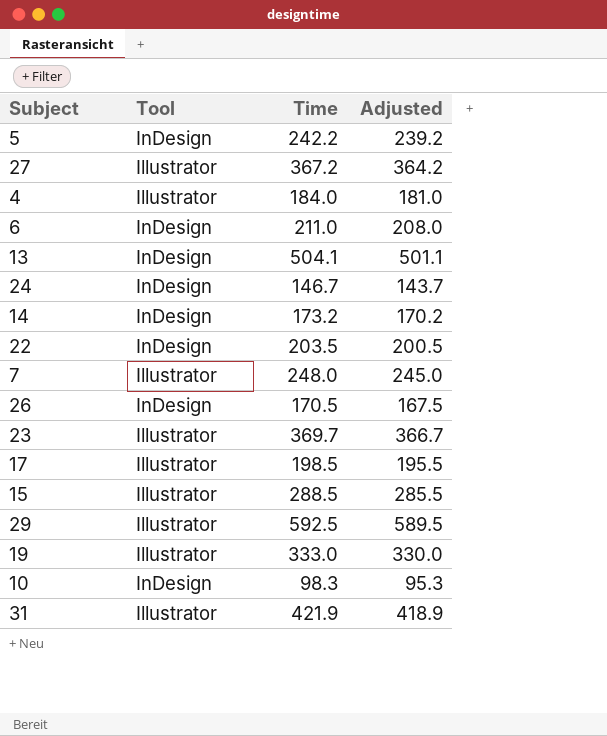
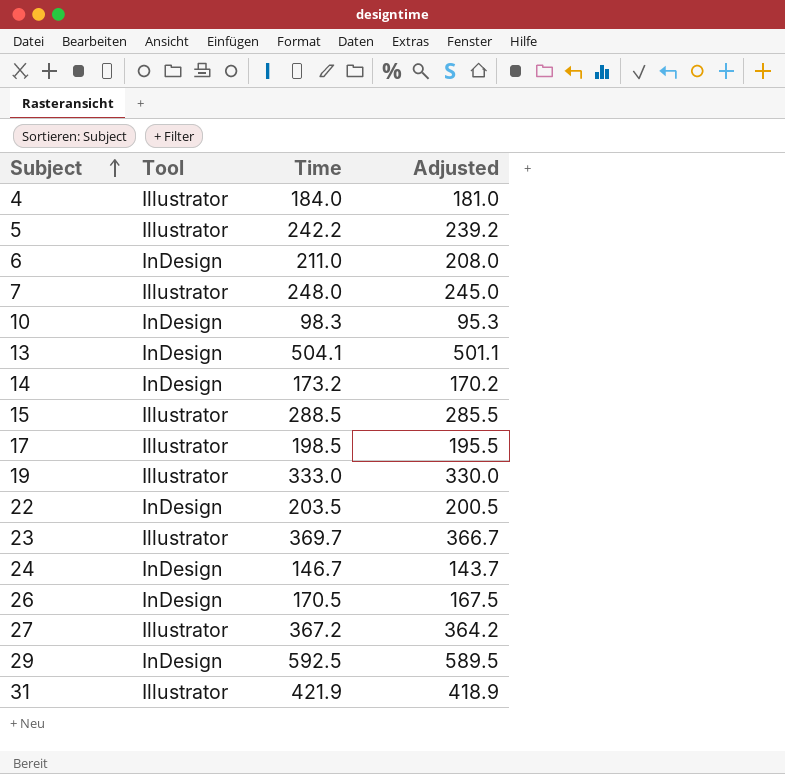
row order: none -> Subject ascending
5 | Tool: InDesign -> Illustrator
29 | Tool: Illustrator -> InDesign

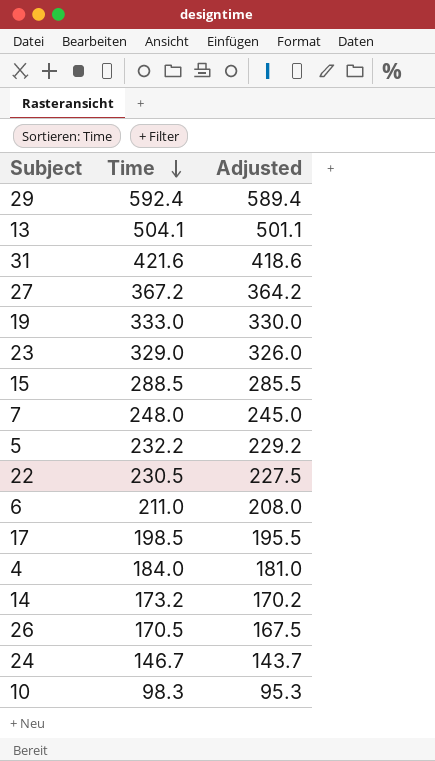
row order: Subject ascending -> Time descending
column Tool | position: 2 -> none
29 | Time: 592.5 -> 592.4
29 | Adjusted: 589.5 -> 589.4
31 | Time: 421.9 -> 421.6
31 | Adjusted: 418.9 -> 418.6
23 | Time: 369.7 -> 329.0
23 | Adjusted: 366.7 -> 326.0
5 | Time: 242.2 -> 232.2
5 | Adjusted: 239.2 -> 229.2
22 | Time: 203.5 -> 230.5
22 | Adjusted: 200.5 -> 227.5

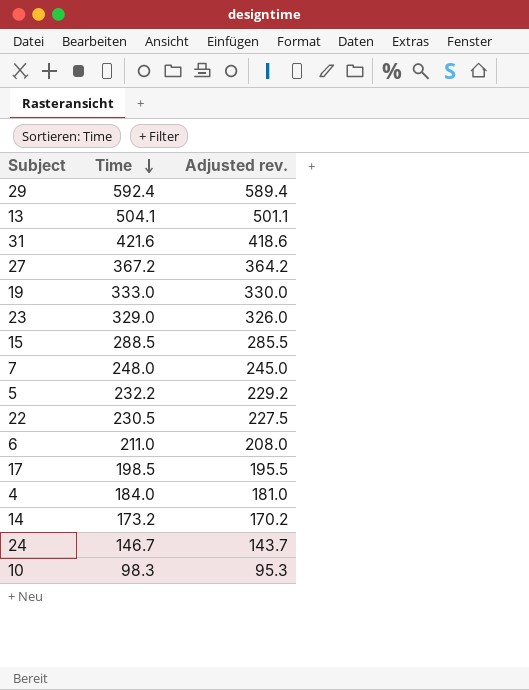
column name: Adjusted -> Adjusted rev.
row 26: 170.5 | 167.5 -> none

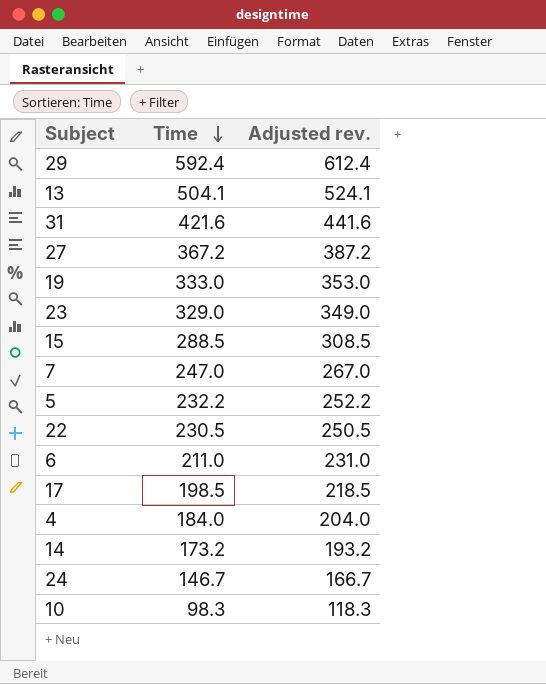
column Adjusted rev. | formula: [Time] - 3 -> [Time] + 20
7 | Time: 248.0 -> 247.0

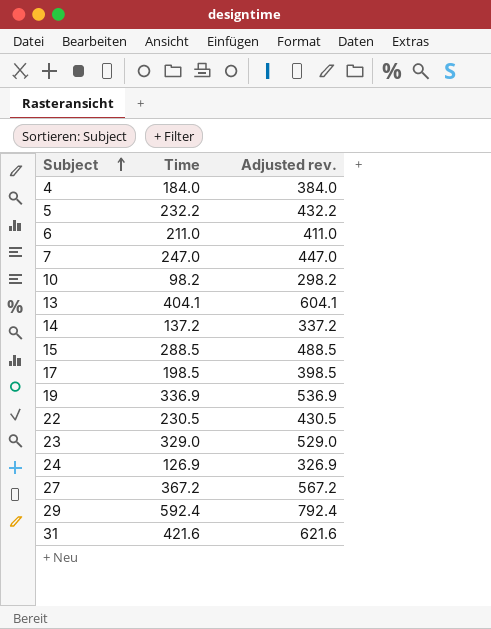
row order: Time descending -> Subject ascending
column Adjusted rev. | formula: [Time] + 20 -> [Time] + 200
10 | Time: 98.3 -> 98.2
13 | Time: 504.1 -> 404.1
14 | Time: 173.2 -> 137.2
19 | Time: 333.0 -> 336.9
24 | Time: 146.7 -> 126.9

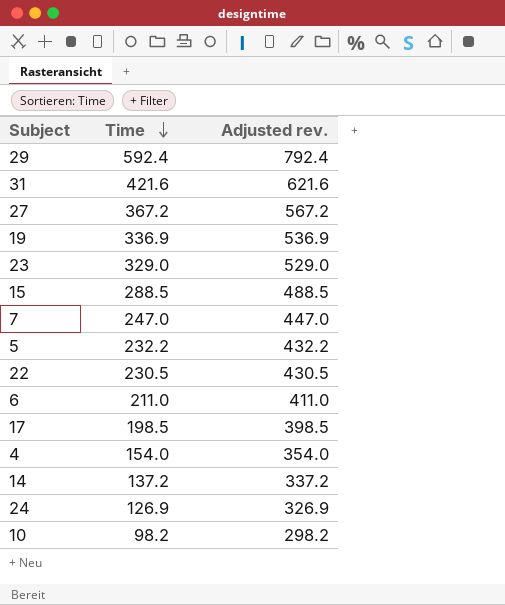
row order: Subject ascending -> Time descending
row 13: 404.1 | 604.1 -> none
4 | Time: 184.0 -> 154.0
4 | Adjusted rev.: 384.0 -> 354.0

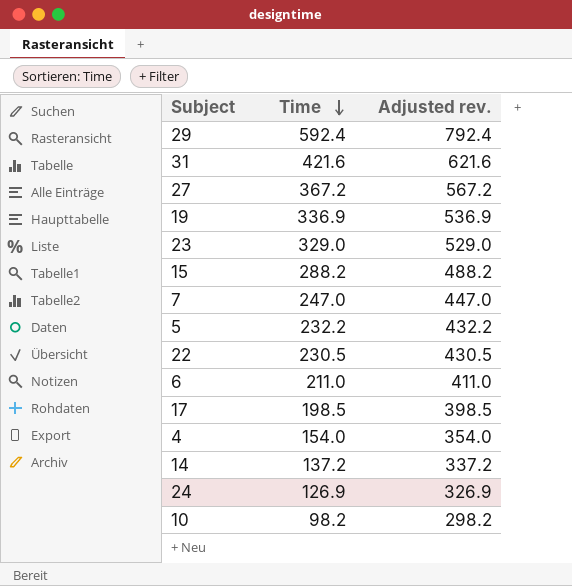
15 | Time: 288.5 -> 288.2
15 | Adjusted rev.: 488.5 -> 488.2

